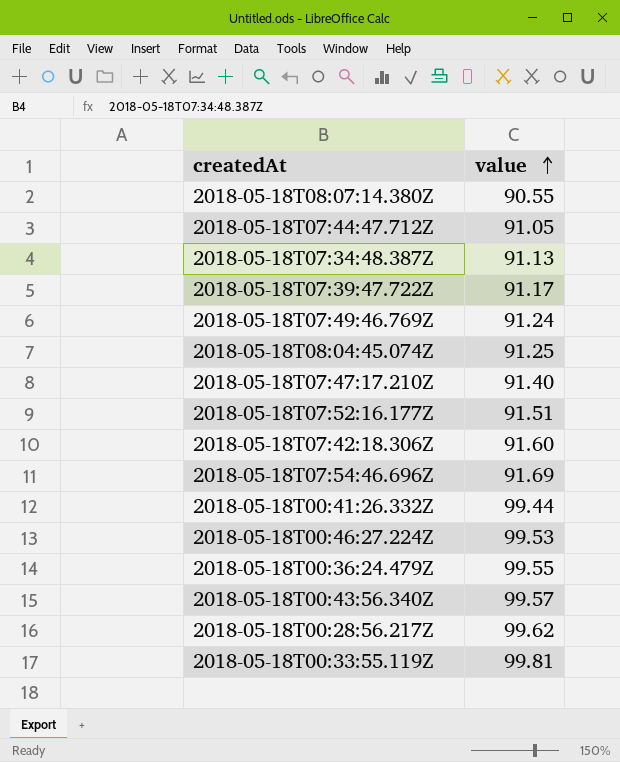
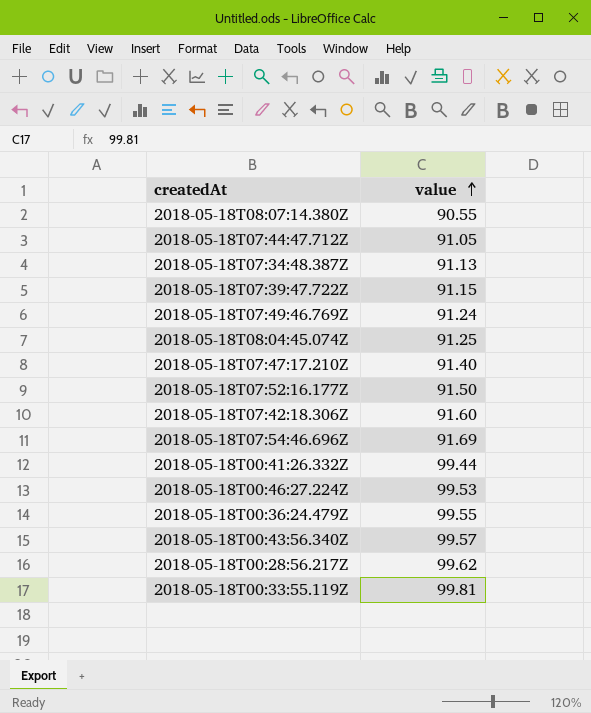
2018-05-18T07:39:47.722Z | value: 91.17 -> 91.15
2018-05-18T07:52:16.177Z | value: 91.51 -> 91.50

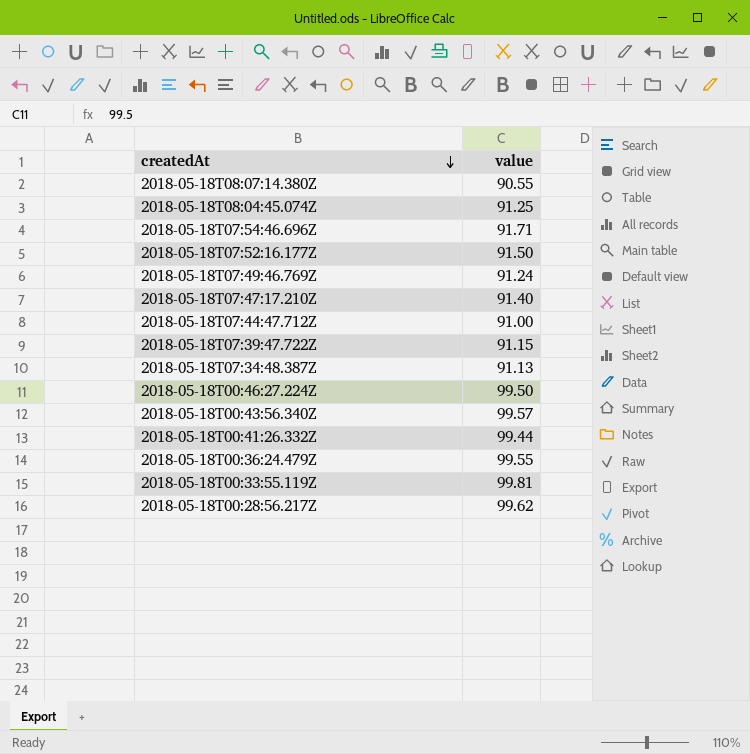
row order: value ascending -> createdAt descending
row 2018-05-18T07:42:18.306Z: 91.60 -> none
2018-05-18T07:54:46.696Z | value: 91.69 -> 91.71
2018-05-18T07:44:47.712Z | value: 91.05 -> 91.00
2018-05-18T00:46:27.224Z | value: 99.53 -> 99.50

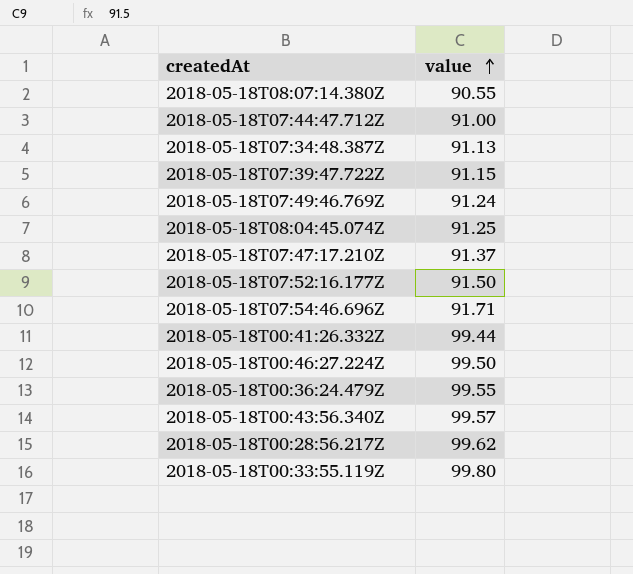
row order: createdAt descending -> value ascending
2018-05-18T07:47:17.210Z | value: 91.40 -> 91.37
2018-05-18T00:33:55.119Z | value: 99.81 -> 99.80

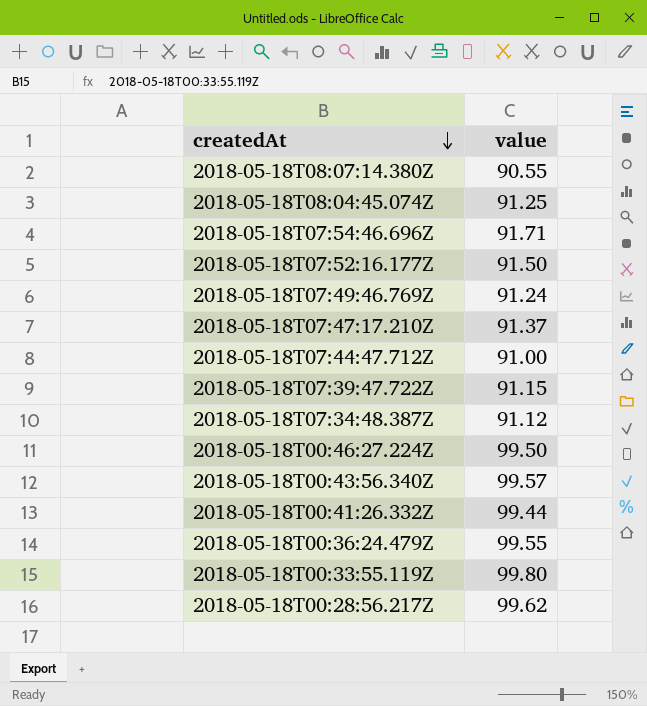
row order: value ascending -> createdAt descending
2018-05-18T07:34:48.387Z | value: 91.13 -> 91.12

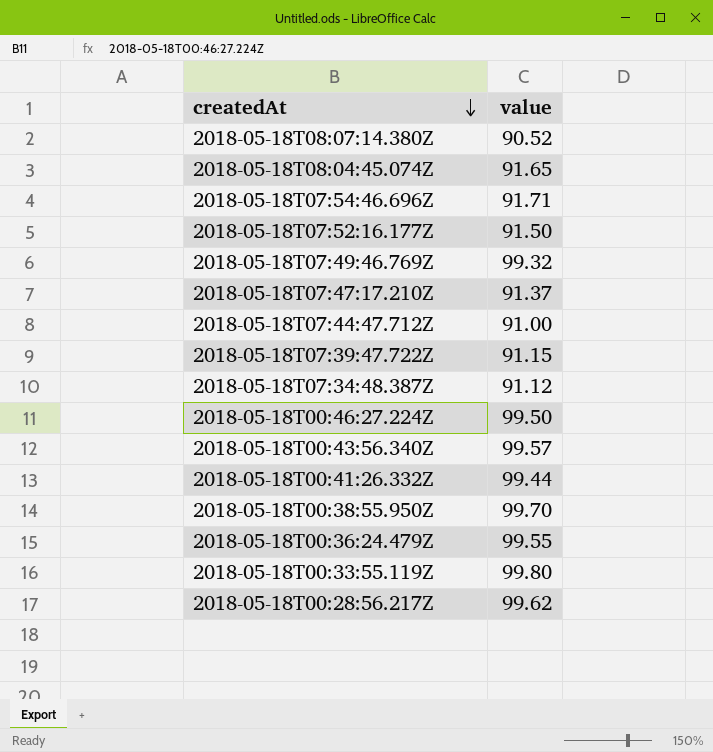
2018-05-18T08:07:14.380Z | value: 90.55 -> 90.52
2018-05-18T08:04:45.074Z | value: 91.25 -> 91.65
2018-05-18T07:49:46.769Z | value: 91.24 -> 99.32
row 2018-05-18T00:38:55.950Z: none -> 99.70

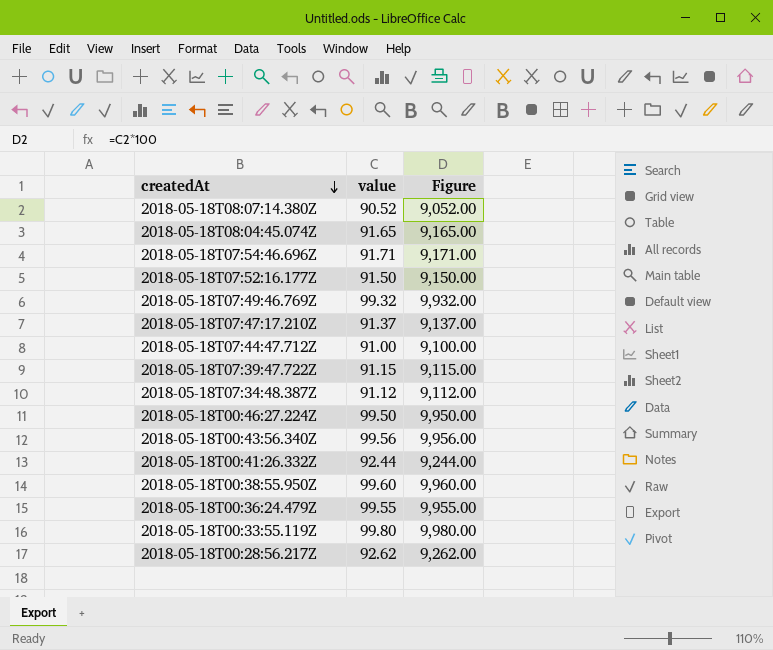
column Figure | formula: none -> [value] * 100
2018-05-18T00:43:56.340Z | value: 99.57 -> 99.56
2018-05-18T00:41:26.332Z | value: 99.44 -> 92.44
2018-05-18T00:38:55.950Z | value: 99.70 -> 99.60
2018-05-18T00:28:56.217Z | value: 99.62 -> 92.62

